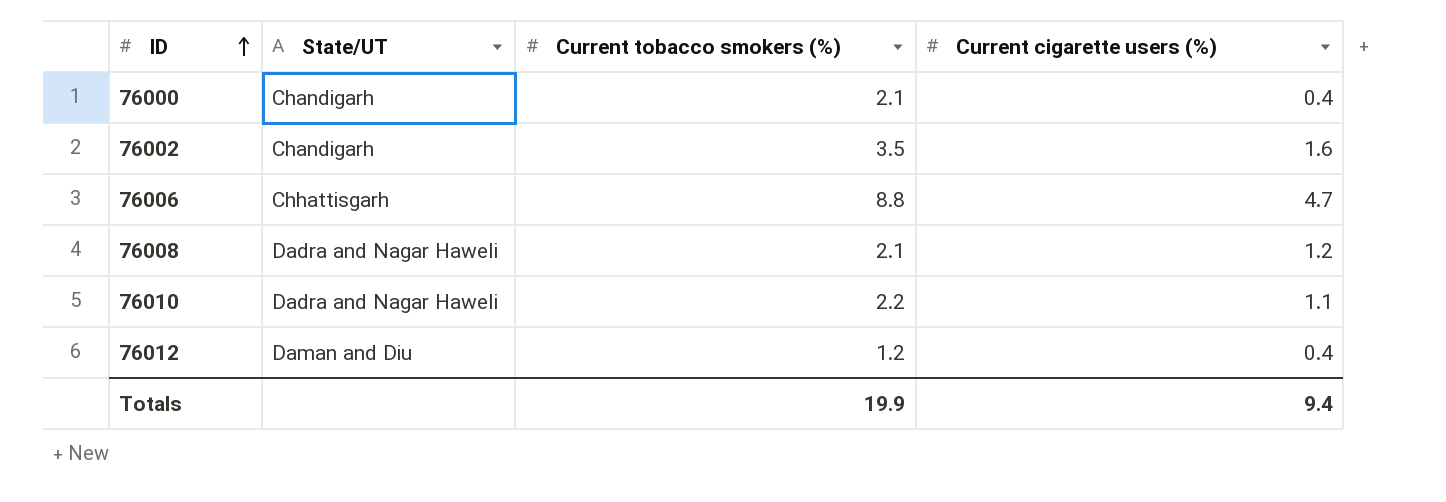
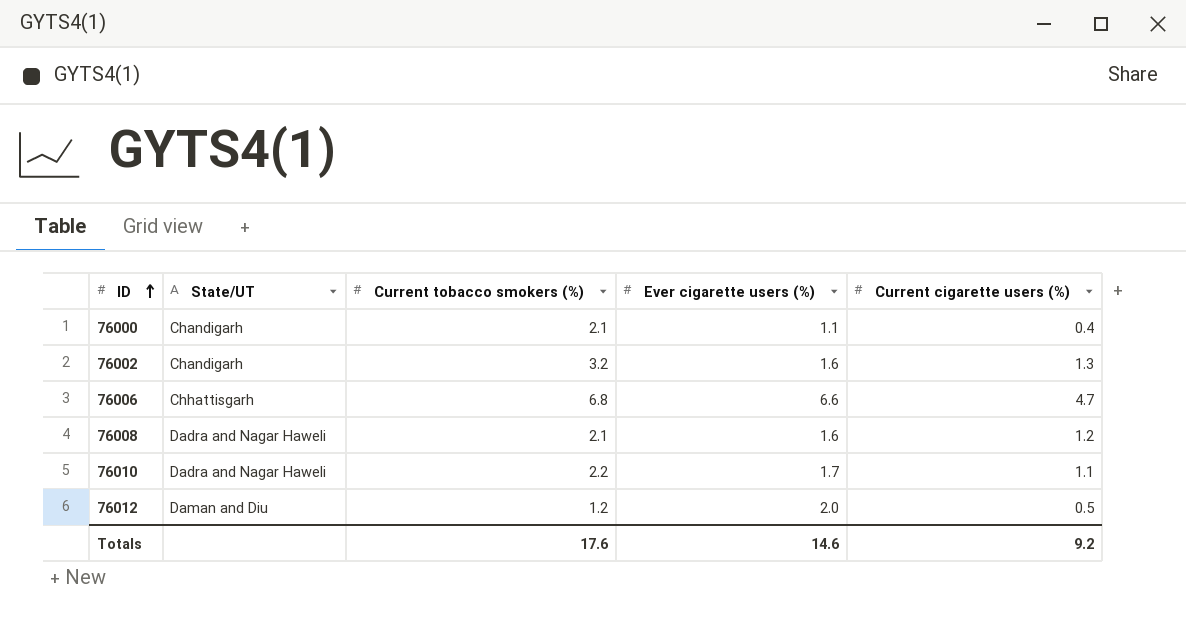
column Ever cigarette users (%) | position: none -> 4
76002 | Current tobacco smokers (%): 3.5 -> 3.2
76002 | Current cigarette users (%): 1.6 -> 1.3
76006 | Current tobacco smokers (%): 8.8 -> 6.8
76012 | Current cigarette users (%): 0.4 -> 0.5
Totals | Current tobacco smokers (%): 19.9 -> 17.6
Totals | Current cigarette users (%): 9.4 -> 9.2

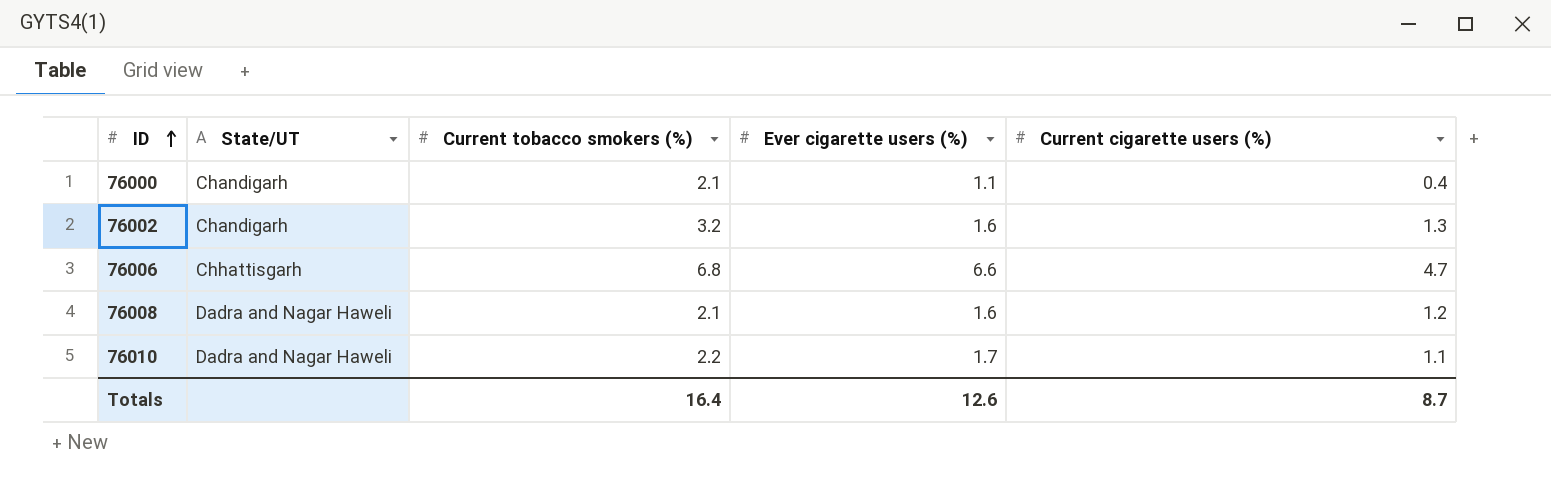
row 76012: Daman and Diu | 1.2 | 2.0 | 0.5 -> none
Totals | Current tobacco smokers (%): 17.6 -> 16.4
Totals | Ever cigarette users (%): 14.6 -> 12.6
Totals | Current cigarette users (%): 9.2 -> 8.7

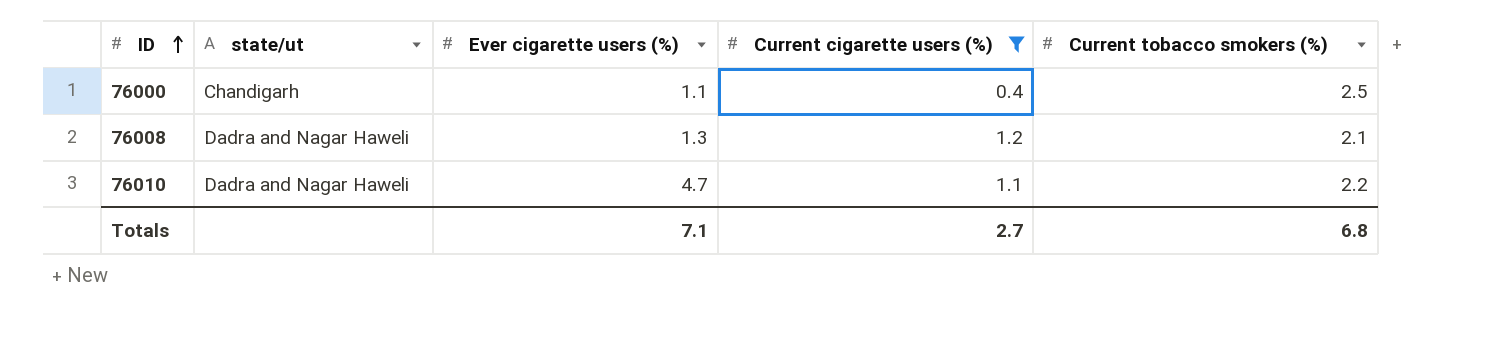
filter: none -> Current cigarette users (%) <= 1.2
column name: State/UT -> state/ut
column Current tobacco smokers (%) | position: 3 -> 5
76000 | Current tobacco smokers (%): 2.1 -> 2.5
76008 | Ever cigarette users (%): 1.6 -> 1.3
76010 | Ever cigarette users (%): 1.7 -> 4.7
Totals | Ever cigarette users (%): 12.6 -> 7.1
Totals | Current cigarette users (%): 8.7 -> 2.7
Totals | Current tobacco smokers (%): 16.4 -> 6.8

